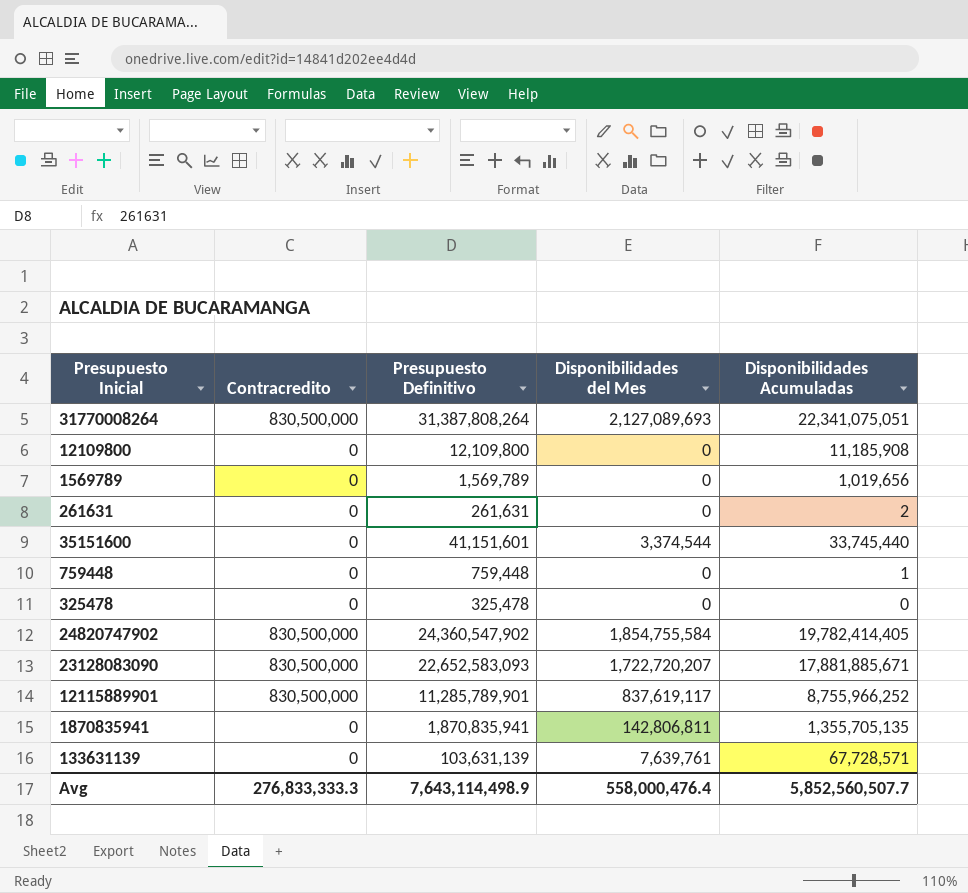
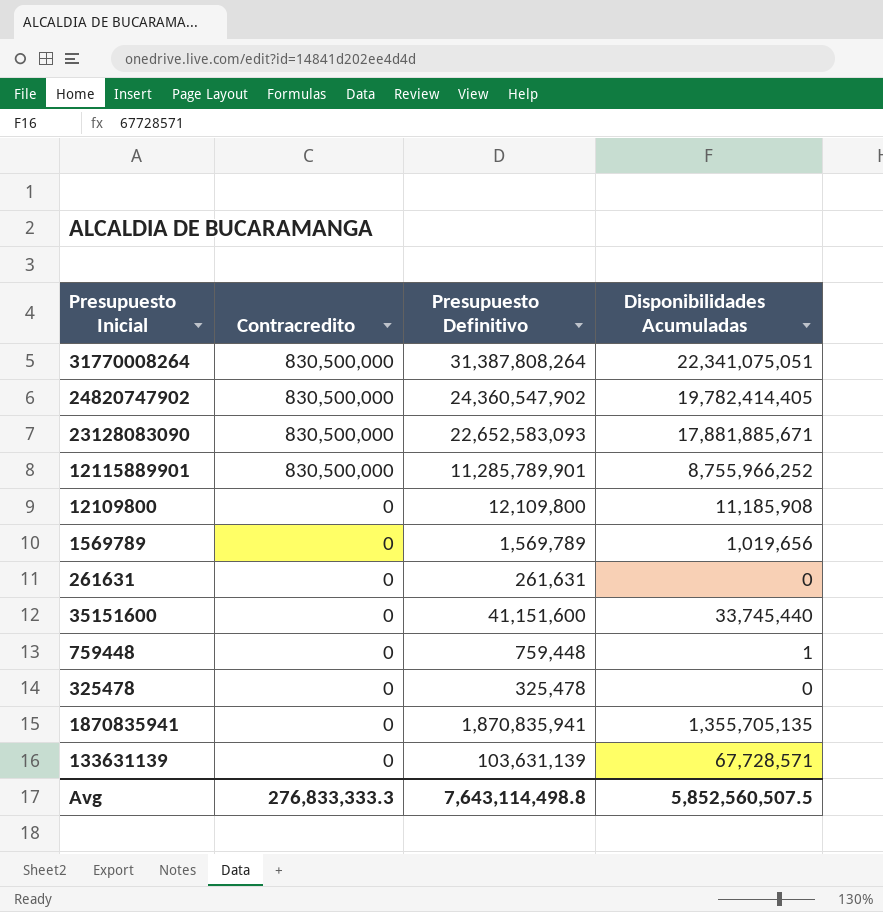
row order: none -> Contracredito descending
column Disponibilidades del Mes | position: 4 -> none
261631 | Disponibilidades Acumuladas: 2 -> 0
35151600 | Presupuesto Definitivo: 41,151,601 -> 41,151,600
Avg | Presupuesto Definitivo: 7,643,114,498.9 -> 7,643,114,498.8
Avg | Disponibilidades Acumuladas: 5,852,560,507.7 -> 5,852,560,507.5

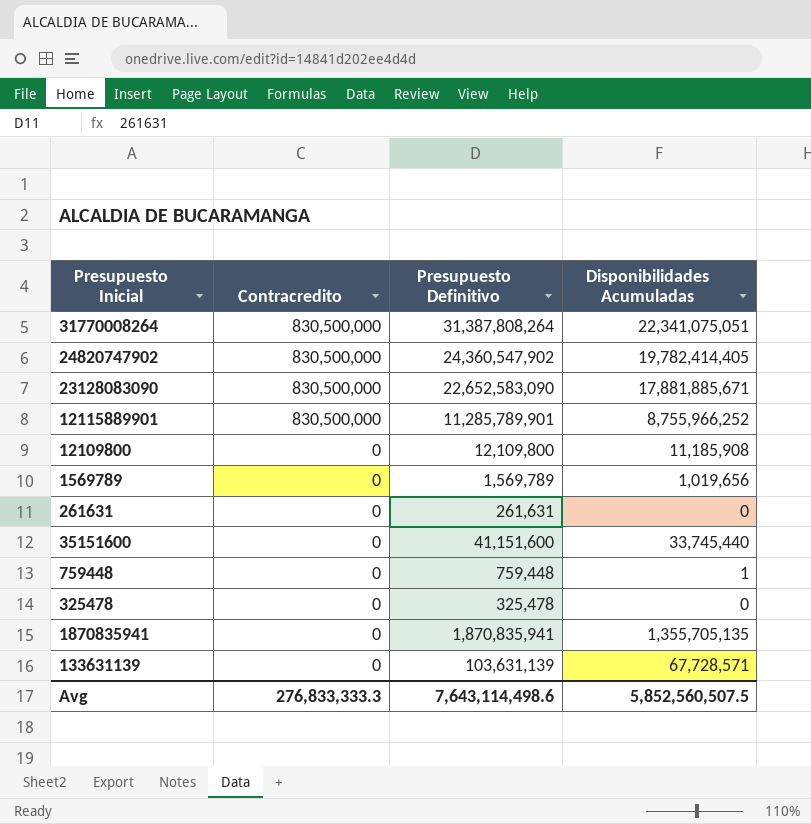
23128083090 | Presupuesto Definitivo: 22,652,583,093 -> 22,652,583,090
Avg | Presupuesto Definitivo: 7,643,114,498.8 -> 7,643,114,498.6

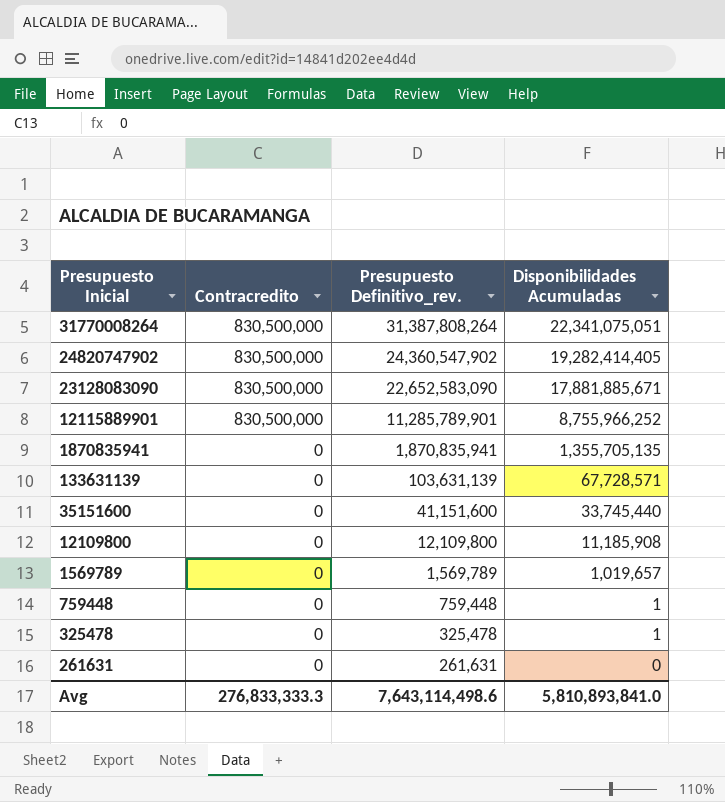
row order: Contracredito descending -> Presupuesto Inicial descending
column name: Presupuesto Definitivo -> Presupuesto Definitivo_rev.
24820747902 | Disponibilidades Acumuladas: 19,782,414,405 -> 19,282,414,405
1569789 | Disponibilidades Acumuladas: 1,019,656 -> 1,019,657
325478 | Disponibilidades Acumuladas: 0 -> 1
Avg | Disponibilidades Acumuladas: 5,852,560,507.5 -> 5,810,893,841.0

